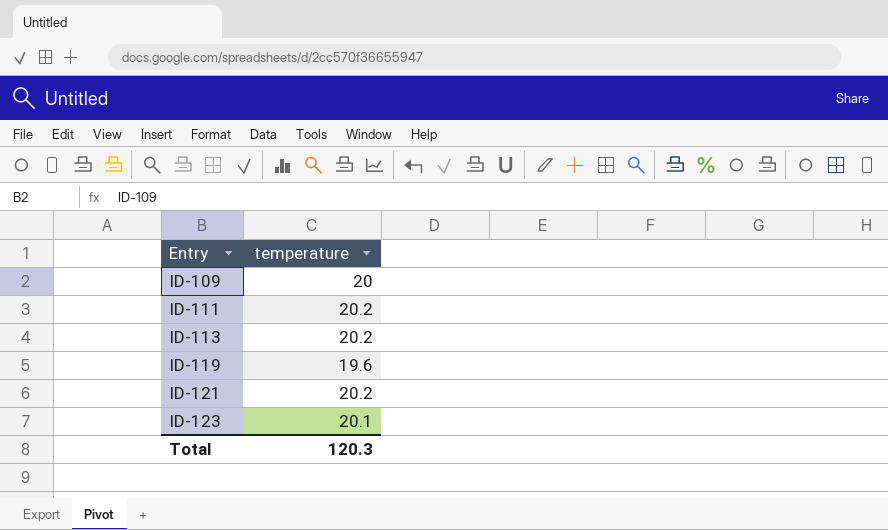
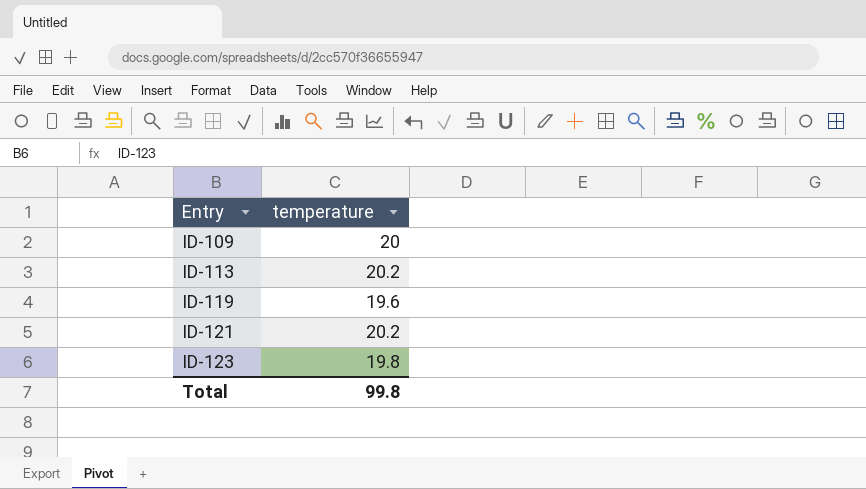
row ID-111: 20.2 -> none
ID-123 | temperature: 20.1 -> 19.8
Total | temperature: 120.3 -> 99.8

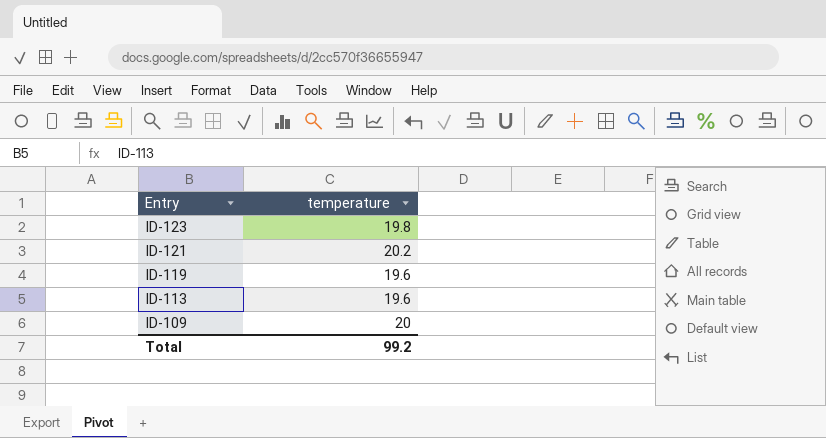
row order: Entry ascending -> Entry descending
ID-113 | temperature: 20.2 -> 19.6
Total | temperature: 99.8 -> 99.2

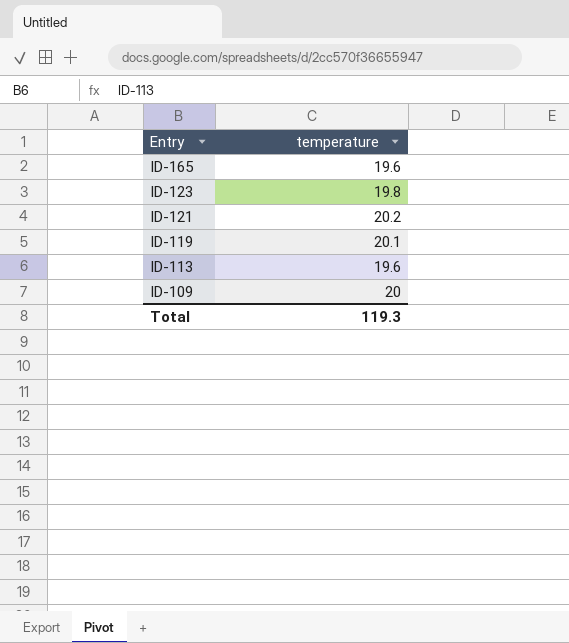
row ID-165: none -> 19.6
ID-119 | temperature: 19.6 -> 20.1
Total | temperature: 99.2 -> 119.3

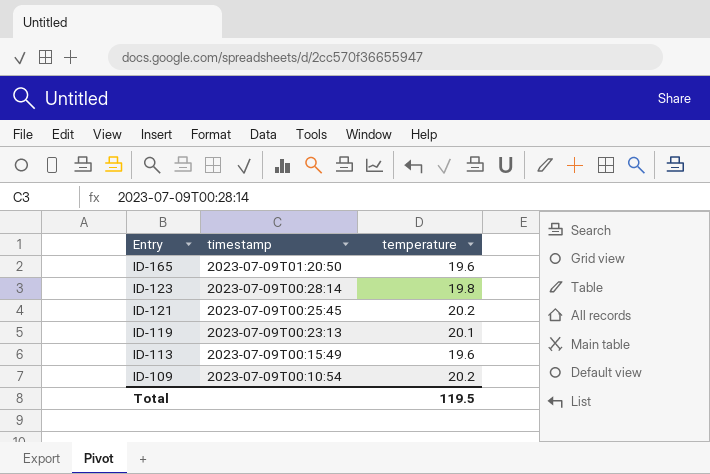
column timestamp | position: none -> 2
ID-109 | temperature: 20 -> 20.2
Total | temperature: 119.3 -> 119.5

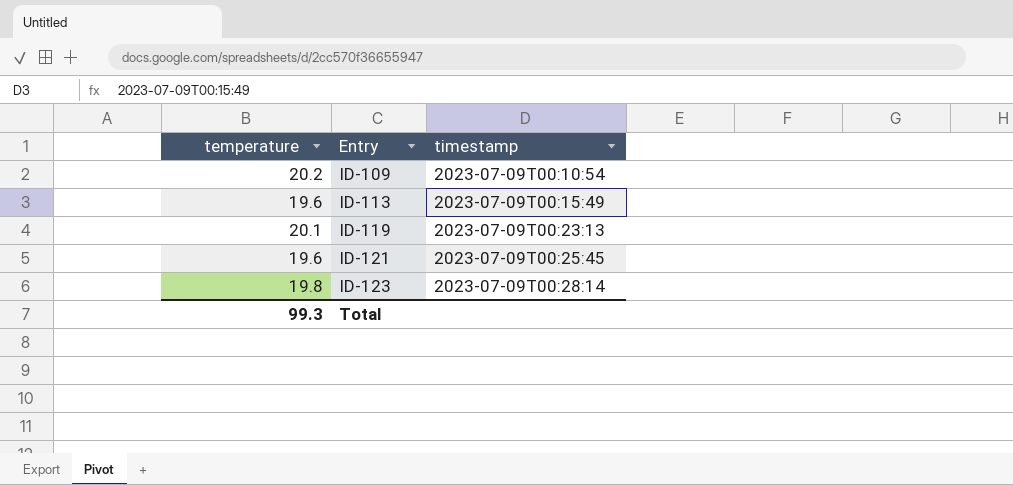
row order: Entry descending -> Entry ascending
column temperature | position: 3 -> 1
row ID-165: 2023-07-09T01:20:50 | 19.6 -> none
ID-121 | temperature: 20.2 -> 19.6
Total | temperature: 119.5 -> 99.3

